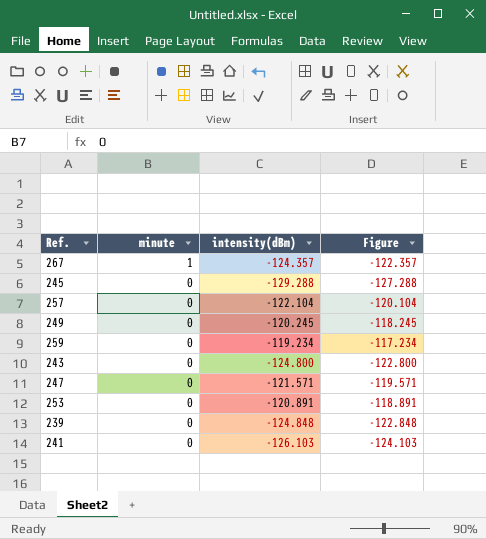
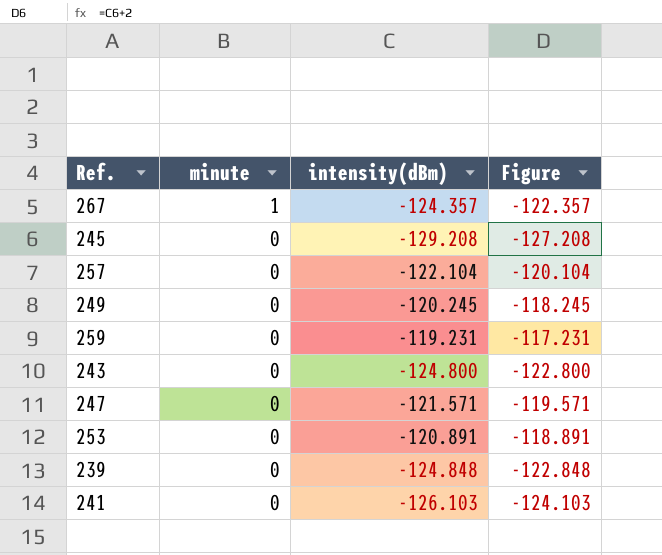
245 | intensity(dBm): -129.288 -> -129.208
245 | Figure: -127.288 -> -127.208
259 | intensity(dBm): -119.234 -> -119.231
259 | Figure: -117.234 -> -117.231

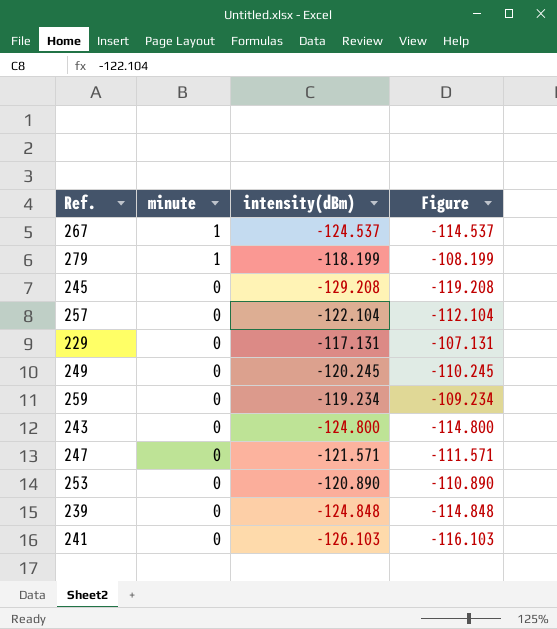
column Figure | formula: [intensity(dBm)] + 2 -> [intensity(dBm)] + 10
267 | intensity(dBm): -124.357 -> -124.537
row 279: none -> 1 | -118.199 | -108.199
row 229: none -> 0 | -117.131 | -107.131
259 | intensity(dBm): -119.231 -> -119.234
253 | intensity(dBm): -120.891 -> -120.890

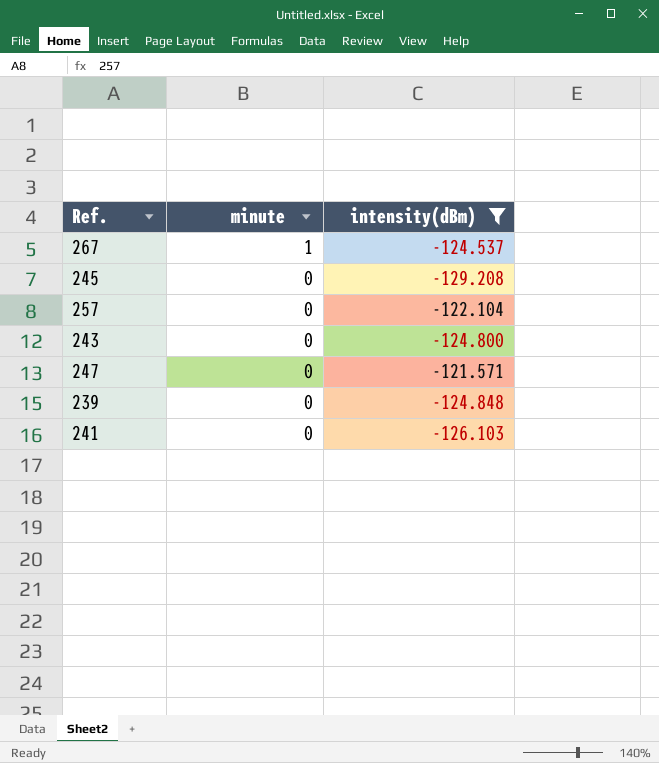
filter: none -> intensity(dBm) <= -121.571
column Figure | formula: [intensity(dBm)] + 10 -> none

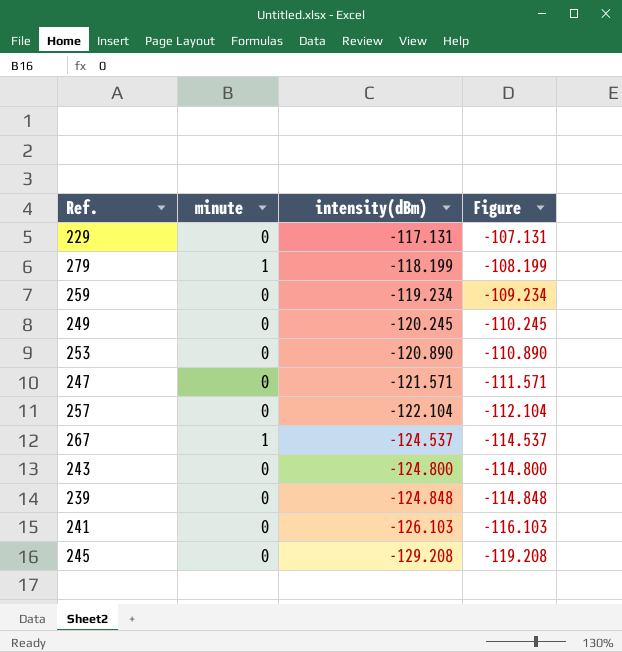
filter: intensity(dBm) <= -121.571 -> none
row order: minute descending -> intensity(dBm) descending
column Figure | formula: none -> [intensity(dBm)] + 10

